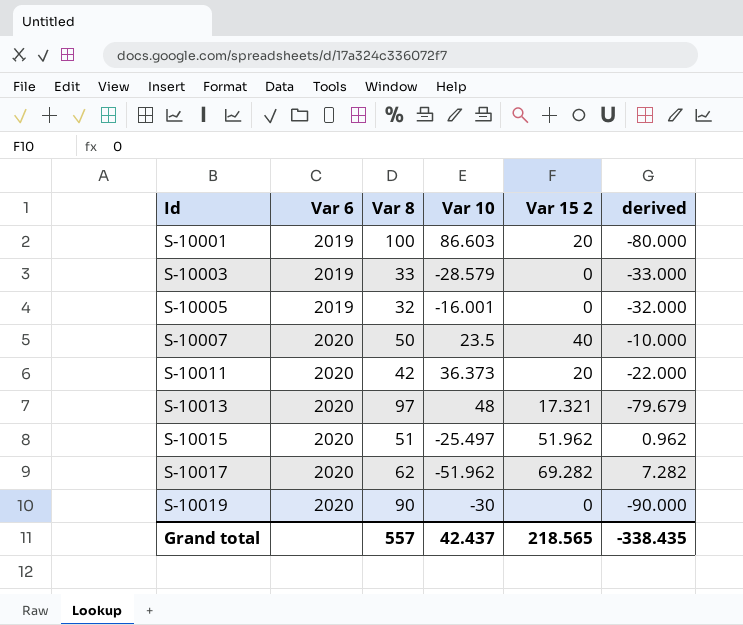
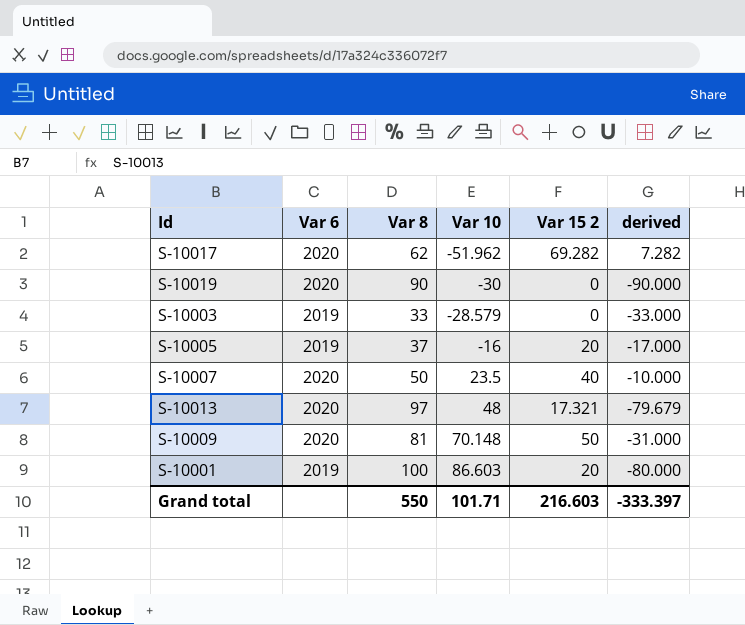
row order: Id ascending -> Var 10 ascending
row S-10011: 2020 | 42 | 36.373 | 20 | -22.000 -> none
row S-10015: 2020 | 51 | -25.497 | 51.962 | 0.962 -> none
S-10005 | Var 8: 32 -> 37
S-10005 | Var 10: -16.001 -> -16
S-10005 | Var 15 2: 0 -> 20
S-10005 | derived: -32.000 -> -17.000
row S-10009: none -> 2020 | 81 | 70.148 | 50 | -31.000
Grand total | Var 8: 557 -> 550
Grand total | Var 10: 42.437 -> 101.71
Grand total | Var 15 2: 218.565 -> 216.603
Grand total | derived: -338.435 -> -333.397

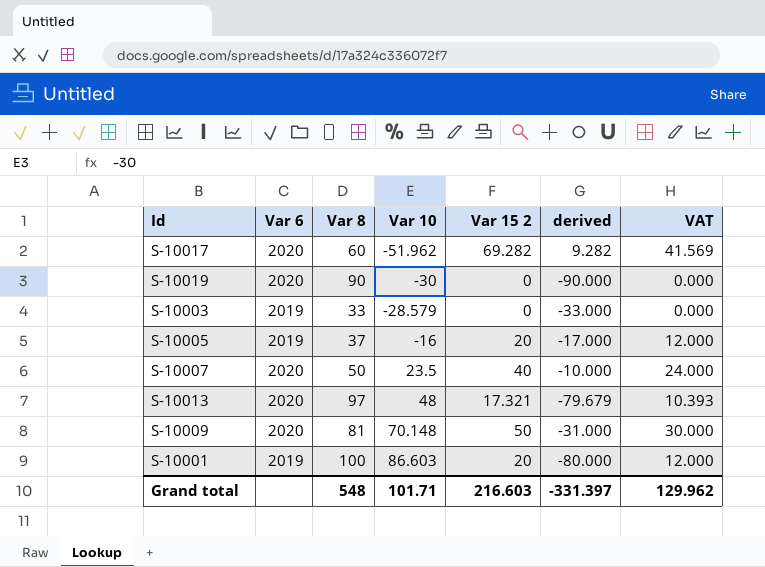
column VAT | formula: none -> [Var 15 2] * 0.6
S-10017 | Var 8: 62 -> 60
S-10017 | derived: 7.282 -> 9.282
Grand total | Var 8: 550 -> 548
Grand total | derived: -333.397 -> -331.397

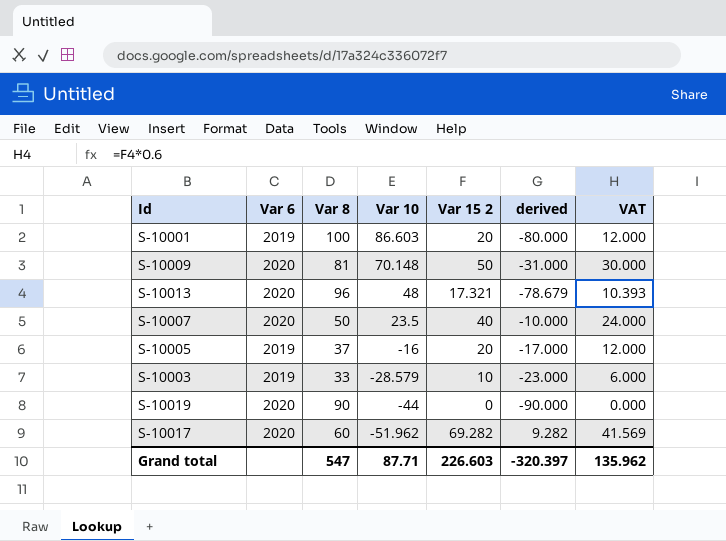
row order: Var 10 ascending -> Var 10 descending
S-10013 | Var 8: 97 -> 96
S-10013 | derived: -79.679 -> -78.679
S-10003 | Var 15 2: 0 -> 10
S-10003 | derived: -33.000 -> -23.000
S-10003 | VAT: 0.000 -> 6.000
S-10019 | Var 10: -30 -> -44
Grand total | Var 8: 548 -> 547
Grand total | Var 10: 101.71 -> 87.71
Grand total | Var 15 2: 216.603 -> 226.603
Grand total | derived: -331.397 -> -320.397
Grand total | VAT: 129.962 -> 135.962

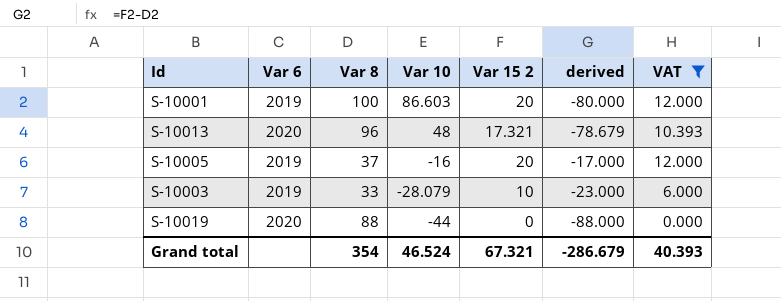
filter: none -> VAT <= 12.000
S-10003 | Var 10: -28.579 -> -28.079
S-10019 | Var 8: 90 -> 88
S-10019 | derived: -90.000 -> -88.000
Grand total | Var 8: 547 -> 354
Grand total | Var 10: 87.71 -> 46.524
Grand total | Var 15 2: 226.603 -> 67.321
Grand total | derived: -320.397 -> -286.679
Grand total | VAT: 135.962 -> 40.393

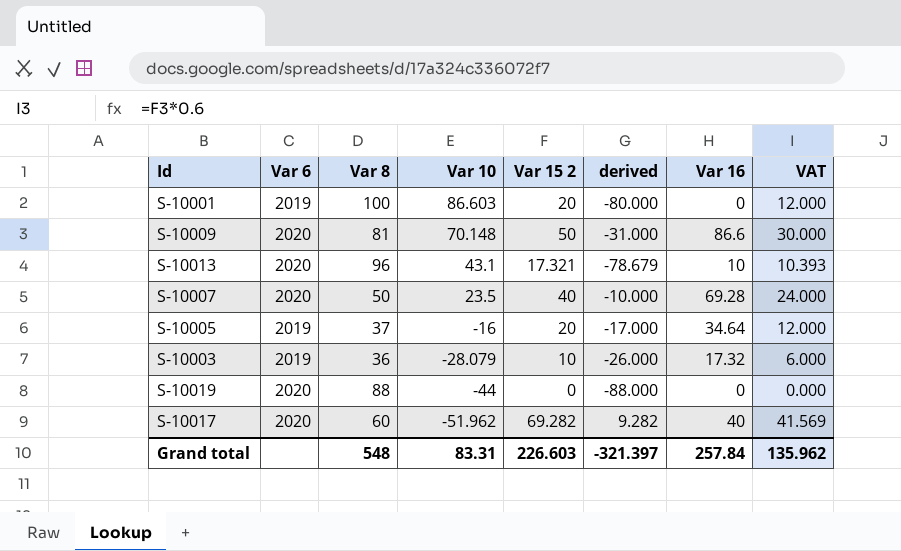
filter: VAT <= 12.000 -> none
column Var 16 | position: none -> 7
S-10013 | Var 10: 48 -> 43.1
S-10003 | Var 8: 33 -> 36
S-10003 | derived: -23.000 -> -26.000
Grand total | Var 8: 354 -> 548
Grand total | Var 10: 46.524 -> 83.31
Grand total | Var 15 2: 67.321 -> 226.603
Grand total | derived: -286.679 -> -321.397
Grand total | VAT: 40.393 -> 135.962

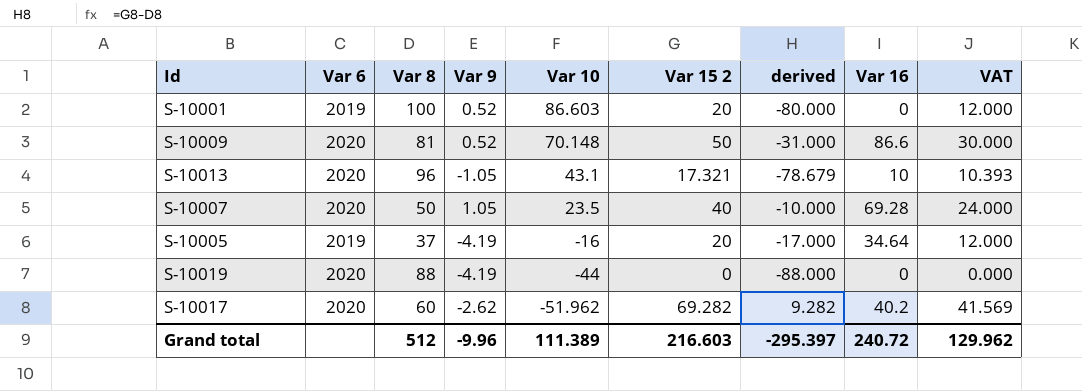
column Var 9 | position: none -> 4
row S-10003: 2019 | 36 | -28.079 | 10 | -26.000 | 17.32 | 6.000 -> none
S-10017 | Var 16: 40 -> 40.2
Grand total | Var 8: 548 -> 512
Grand total | Var 10: 83.31 -> 111.389
Grand total | Var 15 2: 226.603 -> 216.603
Grand total | derived: -321.397 -> -295.397
Grand total | Var 16: 257.84 -> 240.72
Grand total | VAT: 135.962 -> 129.962

